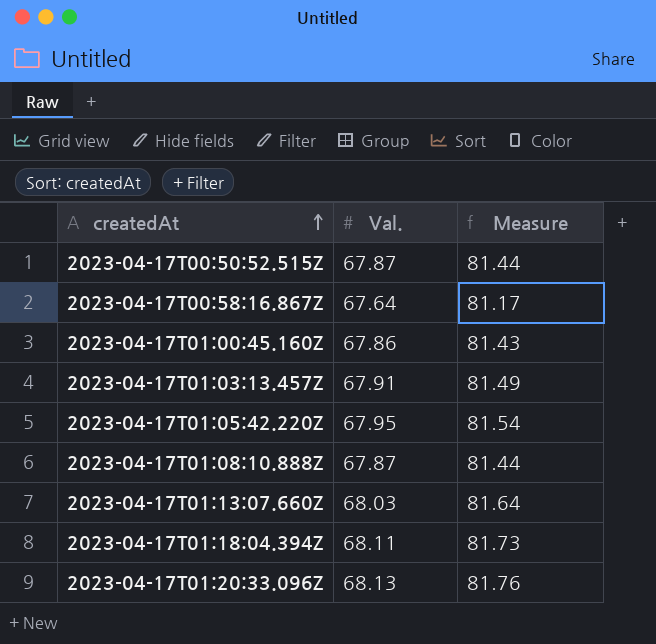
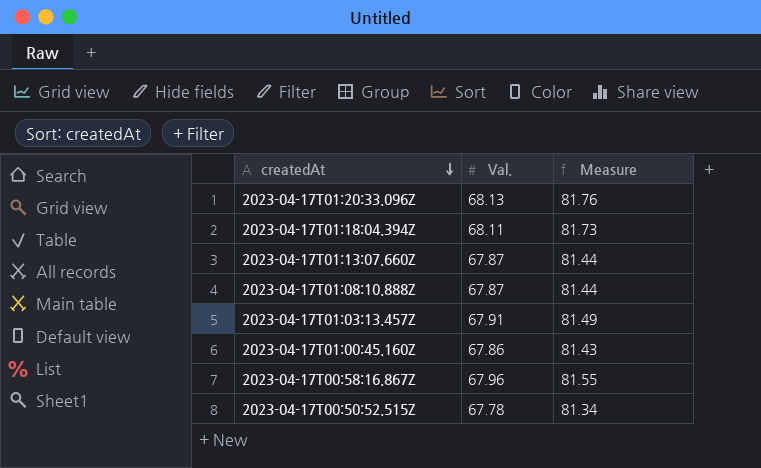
row order: createdAt ascending -> createdAt descending
row 2023-04-17T01:05:42.220Z: 67.95 | 81.54 -> none
2023-04-17T01:13:07.660Z | Val.: 68.03 -> 67.87
2023-04-17T01:13:07.660Z | Measure: 81.64 -> 81.44
2023-04-17T00:58:16.867Z | Val.: 67.64 -> 67.96
2023-04-17T00:58:16.867Z | Measure: 81.17 -> 81.55
2023-04-17T00:50:52.515Z | Val.: 67.87 -> 67.78
2023-04-17T00:50:52.515Z | Measure: 81.44 -> 81.34

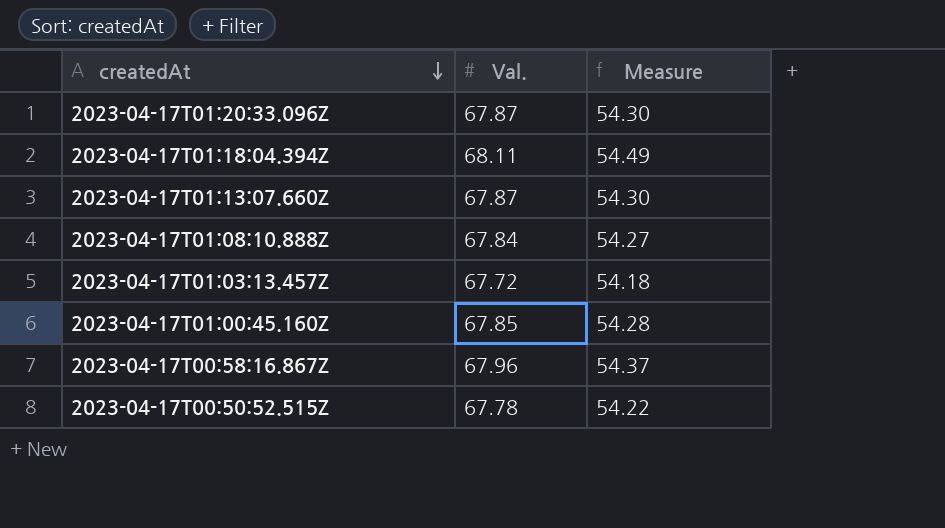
column Measure | formula: [Val.] * 1.2 -> [Val.] * 0.8
2023-04-17T01:20:33.096Z | Val.: 68.13 -> 67.87
2023-04-17T01:08:10.888Z | Val.: 67.87 -> 67.84
2023-04-17T01:03:13.457Z | Val.: 67.91 -> 67.72
2023-04-17T01:00:45.160Z | Val.: 67.86 -> 67.85

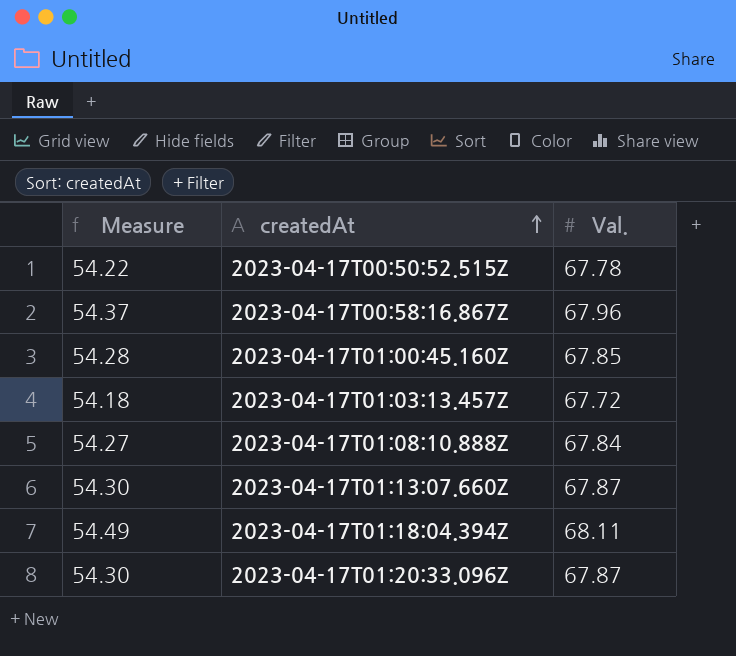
row order: createdAt descending -> createdAt ascending
column Measure | position: 3 -> 1

